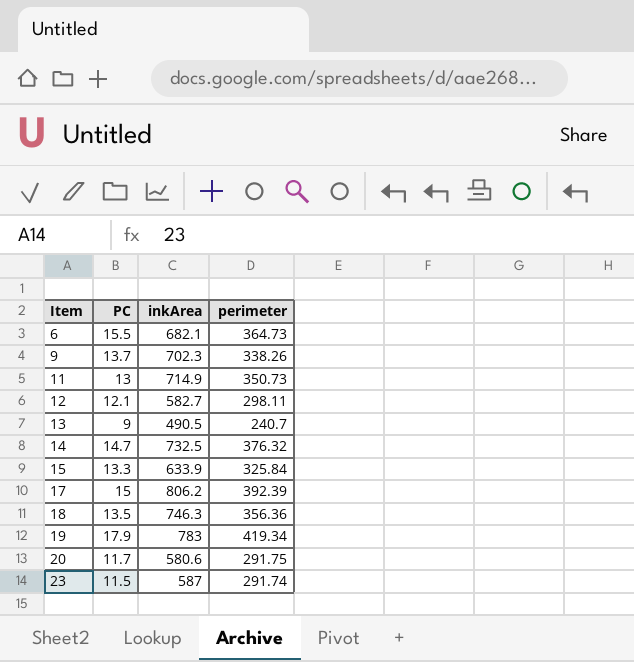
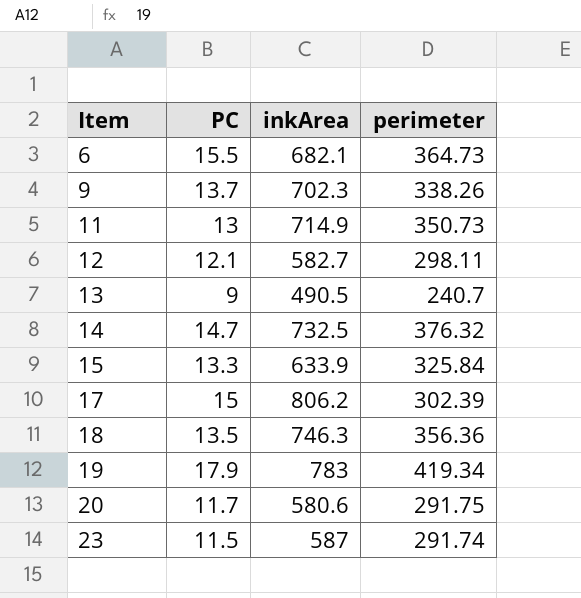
17 | perimeter: 392.39 -> 302.39

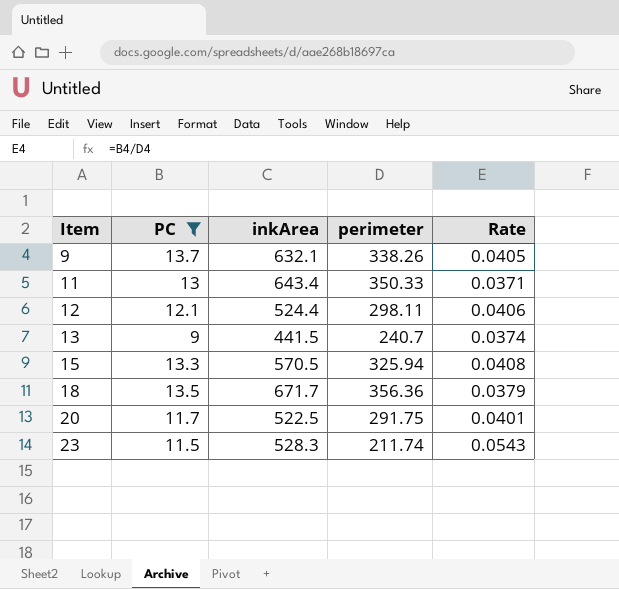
filter: none -> PC <= 13.7
column Rate | formula: none -> [PC] / [perimeter]
9 | inkArea: 702.3 -> 632.1
11 | inkArea: 714.9 -> 643.4
11 | perimeter: 350.73 -> 350.33
12 | inkArea: 582.7 -> 524.4
13 | inkArea: 490.5 -> 441.5
15 | inkArea: 633.9 -> 570.5
15 | perimeter: 325.84 -> 325.94
18 | inkArea: 746.3 -> 671.7
20 | inkArea: 580.6 -> 522.5
23 | inkArea: 587 -> 528.3
23 | perimeter: 291.74 -> 211.74

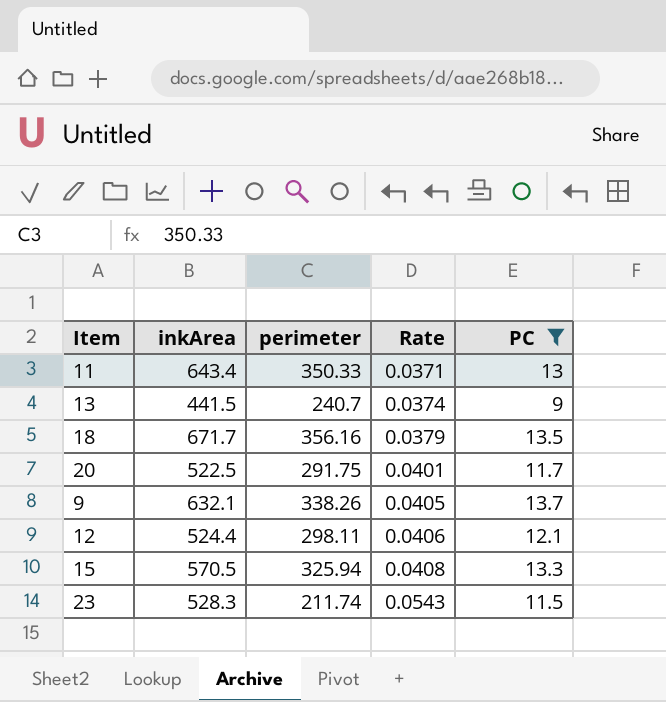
row order: Item ascending -> Rate ascending
column PC | position: 2 -> 5
18 | perimeter: 356.36 -> 356.16

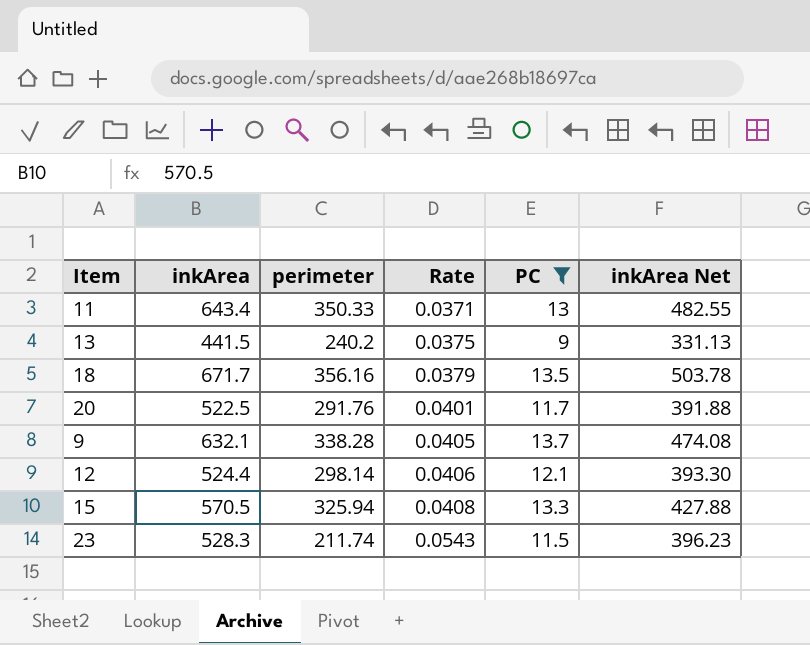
column inkArea Net | formula: none -> [inkArea] * 0.75
13 | perimeter: 240.7 -> 240.2
13 | Rate: 0.0374 -> 0.0375
20 | perimeter: 291.75 -> 291.76
9 | perimeter: 338.26 -> 338.28
12 | perimeter: 298.11 -> 298.14

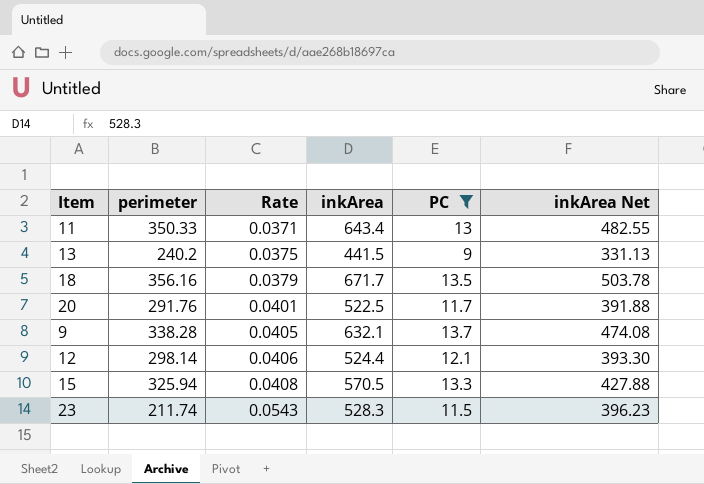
column inkArea | position: 2 -> 4

